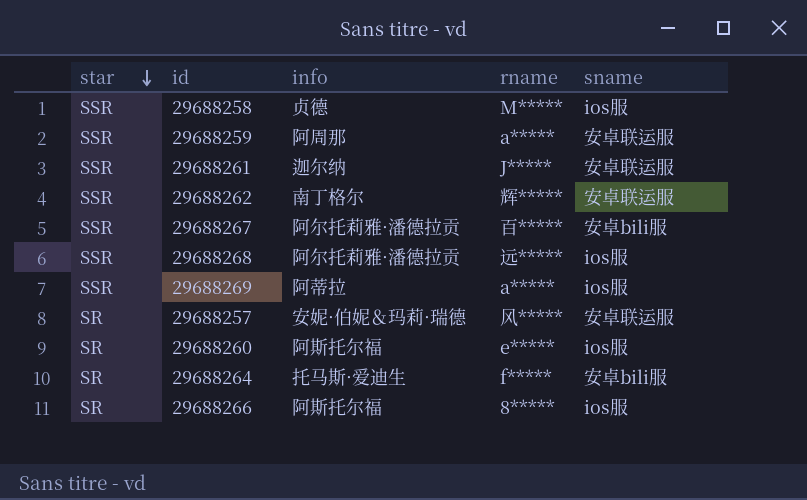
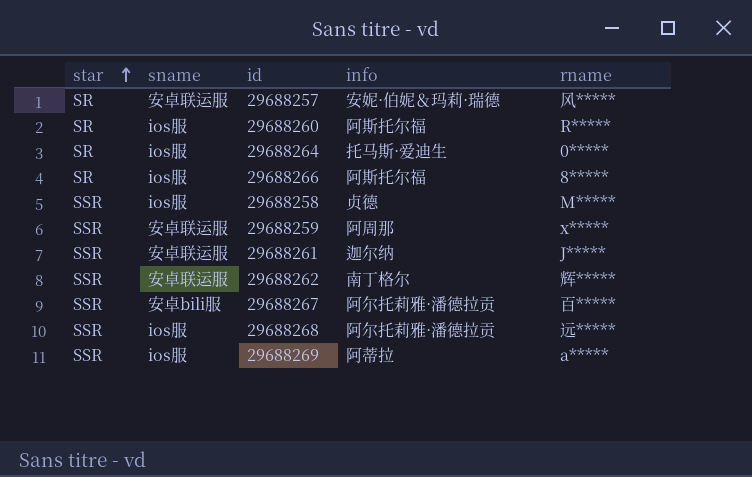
row order: star descending -> star ascending
column sname | position: 5 -> 2
29688260 | rname: e***** -> R*****
29688264 | sname: 安卓bili服 -> ios服
29688264 | rname: f***** -> 0*****
29688259 | rname: a***** -> x*****

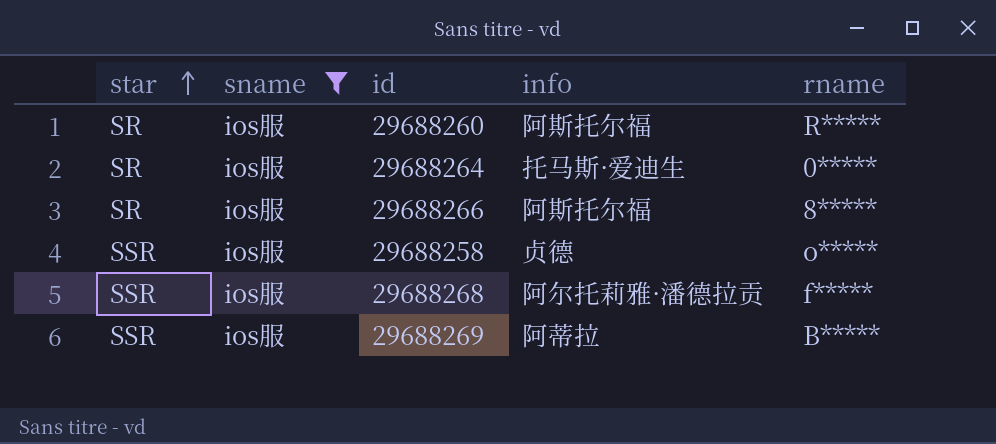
filter: none -> sname = ios服
29688258 | rname: M***** -> o*****
29688268 | rname: 远***** -> f*****
29688269 | rname: a***** -> B*****

